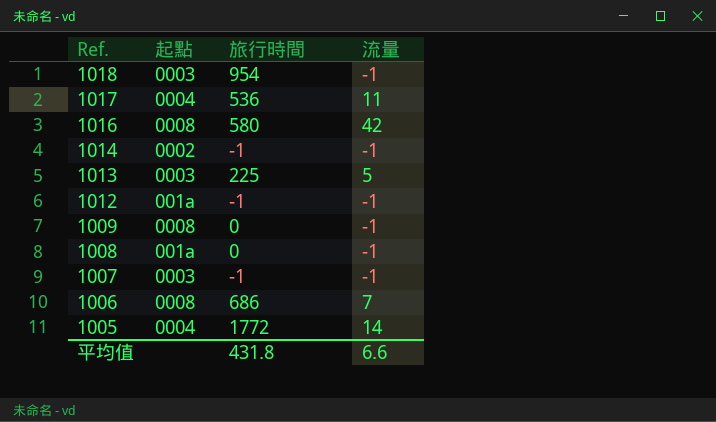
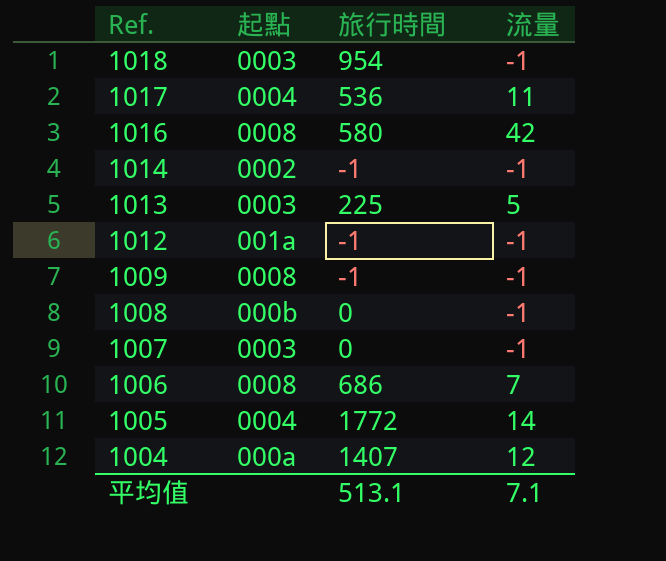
1009 | 旅行時間: 0 -> -1
1008 | 起點: 001a -> 000b
1007 | 旅行時間: -1 -> 0
row 1004: none -> 000a | 1407 | 12
平均值 | 旅行時間: 431.8 -> 513.1
平均值 | 流量: 6.6 -> 7.1

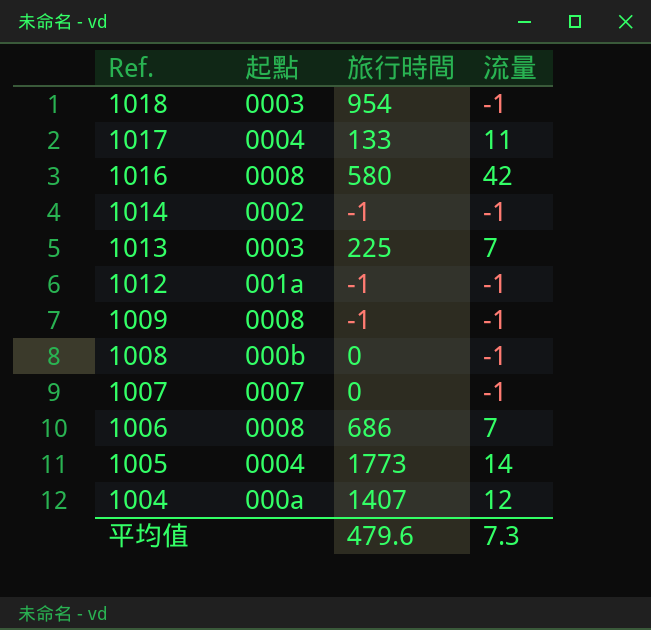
1017 | 旅行時間: 536 -> 133
1013 | 流量: 5 -> 7
1007 | 起點: 0003 -> 0007
1005 | 旅行時間: 1772 -> 1773
平均值 | 旅行時間: 513.1 -> 479.6
平均值 | 流量: 7.1 -> 7.3

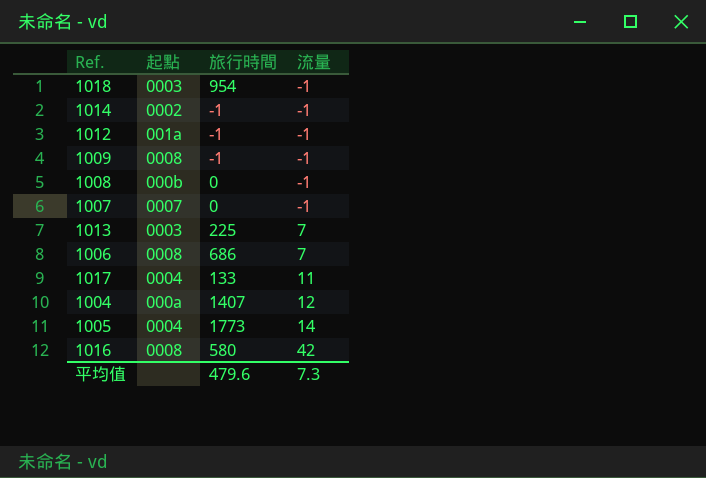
row order: Ref. descending -> 流量 ascending

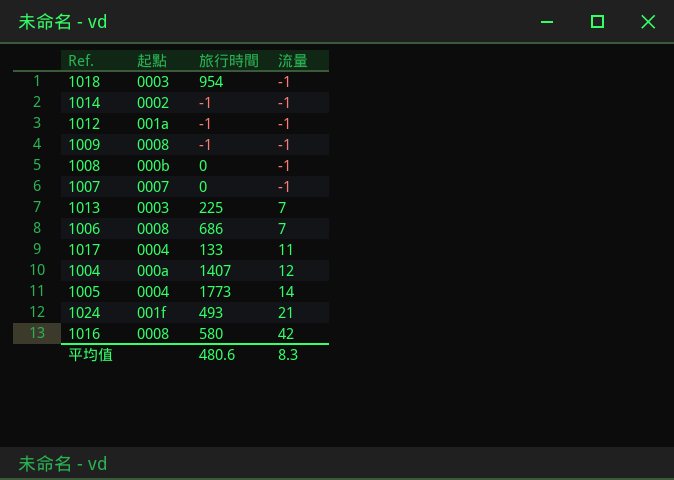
row 1024: none -> 001f | 493 | 21
平均值 | 旅行時間: 479.6 -> 480.6
平均值 | 流量: 7.3 -> 8.3

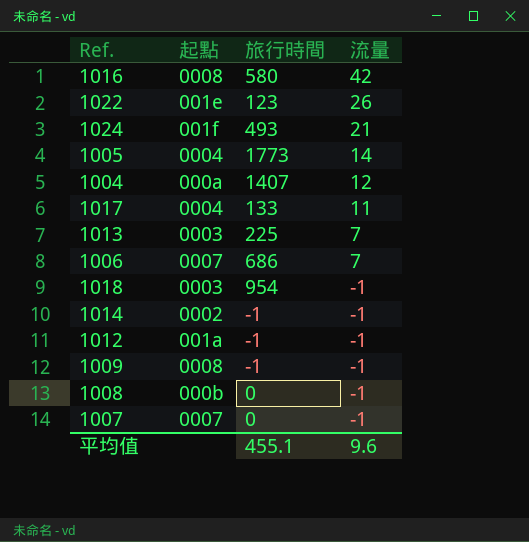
row order: 流量 ascending -> 流量 descending
row 1022: none -> 001e | 123 | 26
1006 | 起點: 0008 -> 0007
平均值 | 旅行時間: 480.6 -> 455.1
平均值 | 流量: 8.3 -> 9.6

